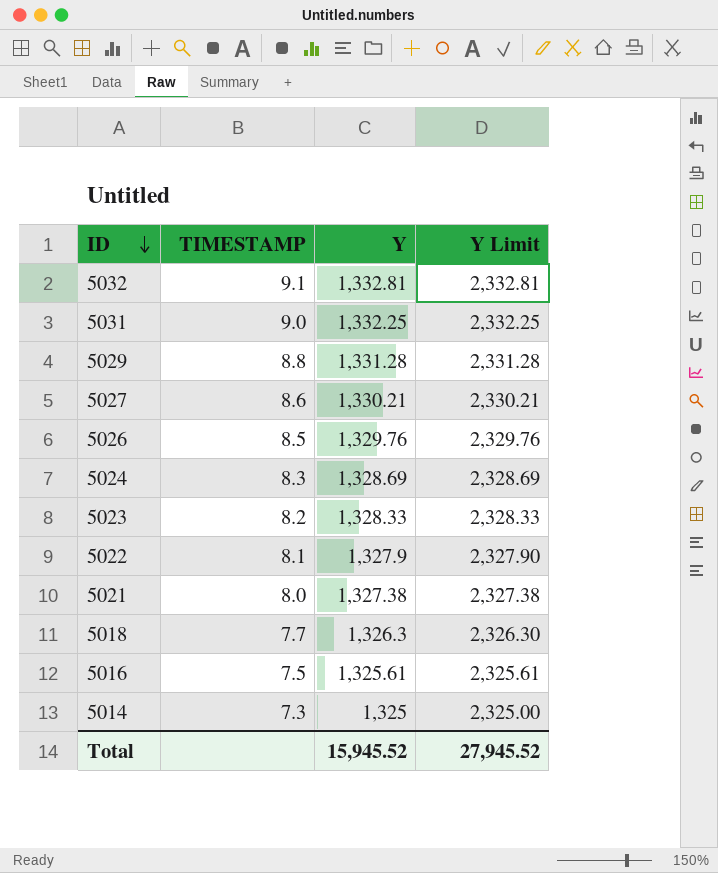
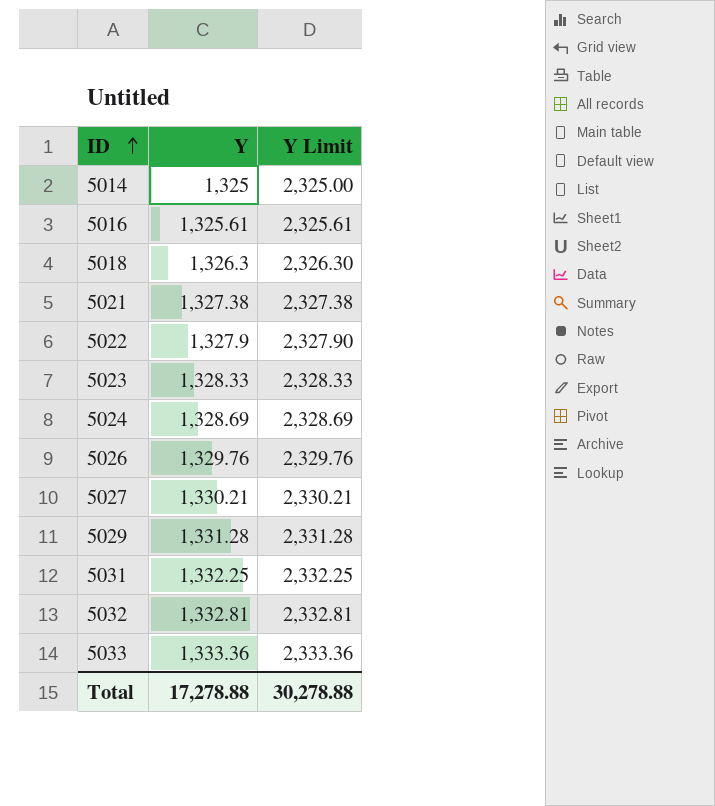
row order: ID descending -> ID ascending
column TIMESTAMP | position: 2 -> none
row 5033: none -> 1,333.36 | 2,333.36
Total | Y: 15,945.52 -> 17,278.88
Total | Y Limit: 27,945.52 -> 30,278.88

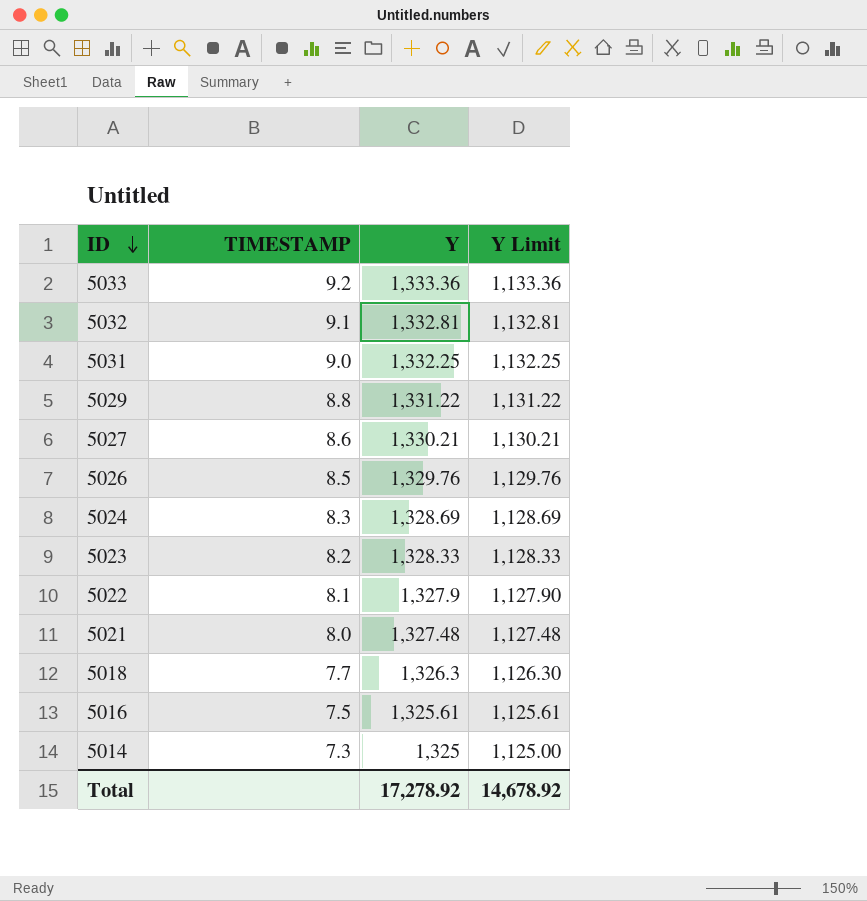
row order: ID ascending -> ID descending
column TIMESTAMP | position: none -> 2
column Y Limit | formula: [Y] + 1000 -> [Y] - 200
5029 | Y: 1,331.28 -> 1,331.22
5021 | Y: 1,327.38 -> 1,327.48
Total | Y: 17,278.88 -> 17,278.92
Total | Y Limit: 30,278.88 -> 14,678.92

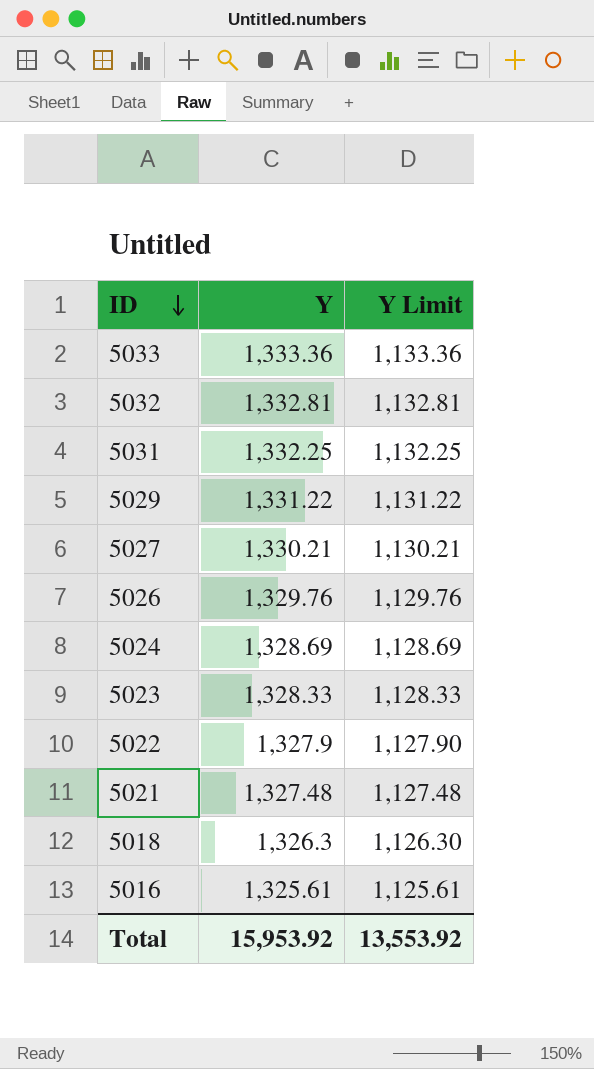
column TIMESTAMP | position: 2 -> none
row 5014: 7.3 | 1,325 | 1,125.00 -> none
Total | Y: 17,278.92 -> 15,953.92
Total | Y Limit: 14,678.92 -> 13,553.92

